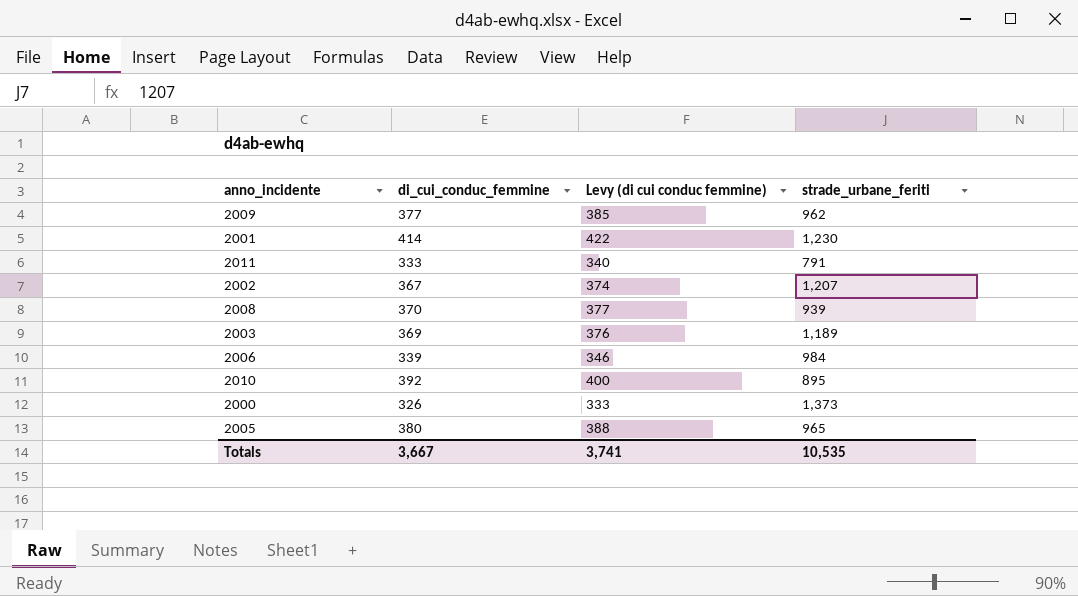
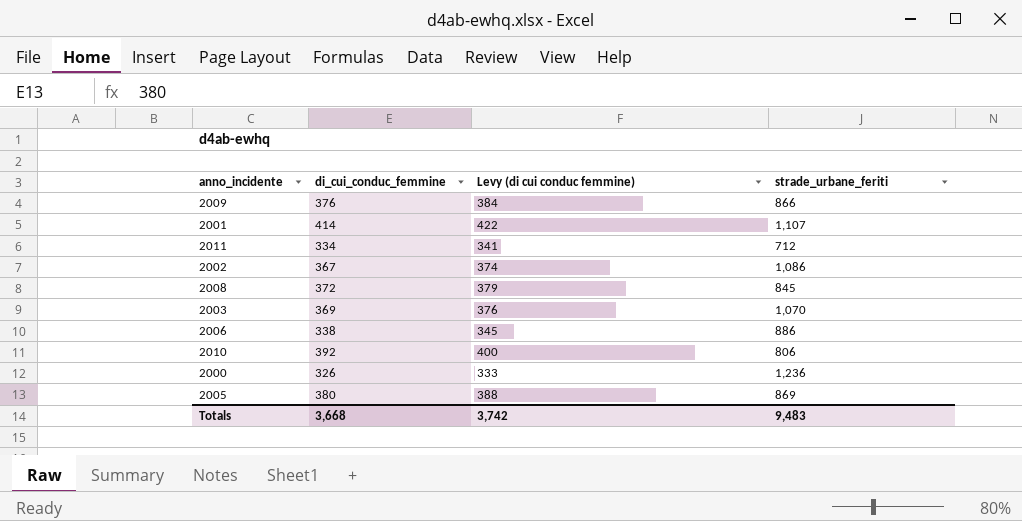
2009 | di_cui_conduc_femmine: 377 -> 376
2009 | Levy (di cui conduc femmine): 385 -> 384
2009 | strade_urbane_feriti: 962 -> 866
2001 | strade_urbane_feriti: 1,230 -> 1,107
2011 | di_cui_conduc_femmine: 333 -> 334
2011 | Levy (di cui conduc femmine): 340 -> 341
2011 | strade_urbane_feriti: 791 -> 712
2002 | strade_urbane_feriti: 1,207 -> 1,086
2008 | di_cui_conduc_femmine: 370 -> 372
2008 | Levy (di cui conduc femmine): 377 -> 379
2008 | strade_urbane_feriti: 939 -> 845
2003 | strade_urbane_feriti: 1,189 -> 1,070
2006 | di_cui_conduc_femmine: 339 -> 338
2006 | Levy (di cui conduc femmine): 346 -> 345
2006 | strade_urbane_feriti: 984 -> 886
2010 | strade_urbane_feriti: 895 -> 806
2000 | strade_urbane_feriti: 1,373 -> 1,236
2005 | strade_urbane_feriti: 965 -> 869
Totals | di_cui_conduc_femmine: 3,667 -> 3,668
Totals | Levy (di cui conduc femmine): 3,741 -> 3,742
Totals | strade_urbane_feriti: 10,535 -> 9,483

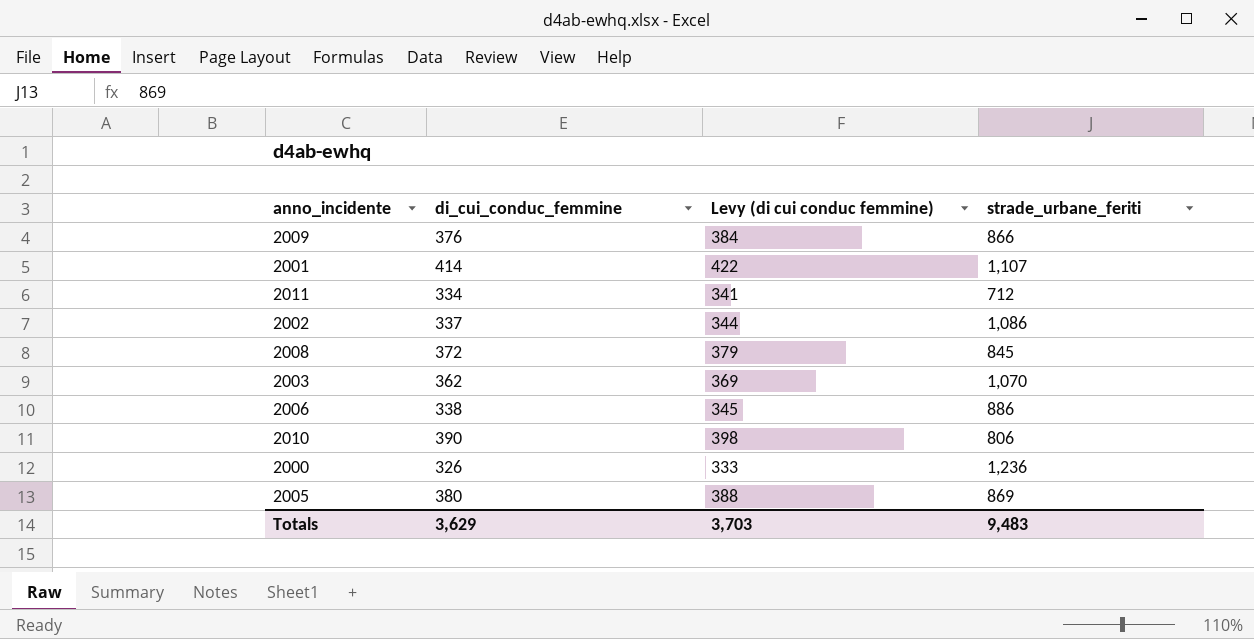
2002 | di_cui_conduc_femmine: 367 -> 337
2002 | Levy (di cui conduc femmine): 374 -> 344
2003 | di_cui_conduc_femmine: 369 -> 362
2003 | Levy (di cui conduc femmine): 376 -> 369
2010 | di_cui_conduc_femmine: 392 -> 390
2010 | Levy (di cui conduc femmine): 400 -> 398
Totals | di_cui_conduc_femmine: 3,668 -> 3,629
Totals | Levy (di cui conduc femmine): 3,742 -> 3,703

